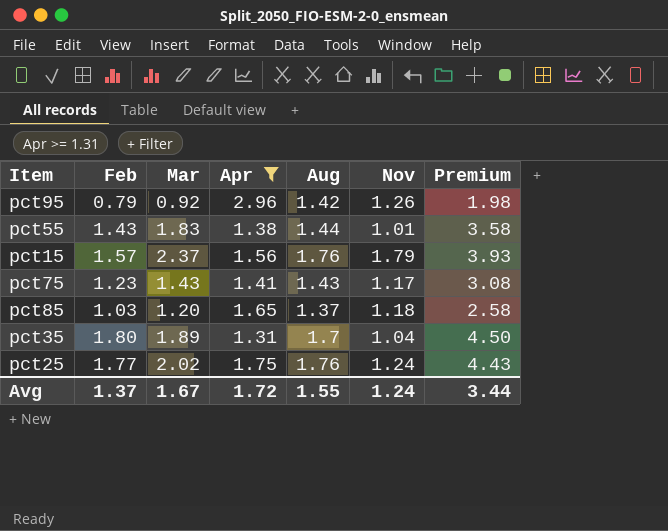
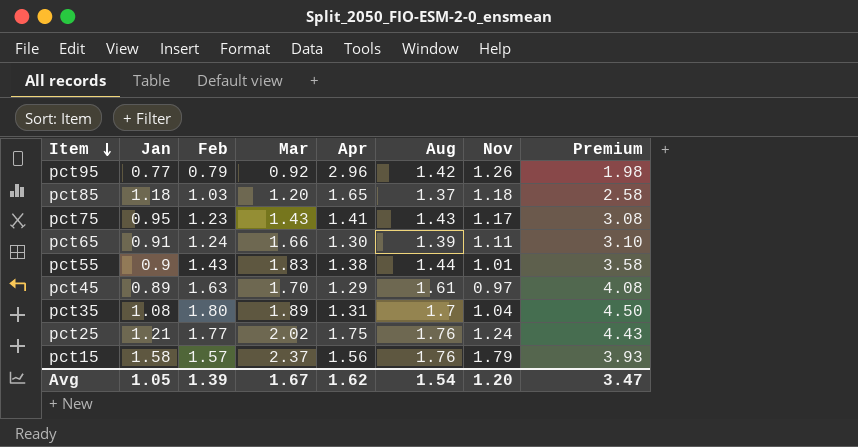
filter: Apr >= 1.31 -> none
row order: none -> Item descending
column Jan | position: none -> 2
Avg | Feb: 1.37 -> 1.39
Avg | Apr: 1.72 -> 1.62
Avg | Aug: 1.55 -> 1.54
Avg | Nov: 1.24 -> 1.20
Avg | Premium: 3.44 -> 3.47

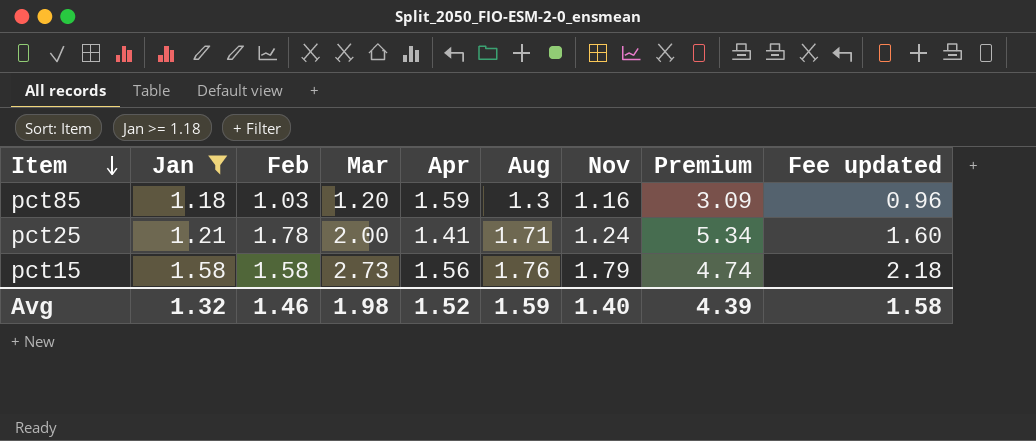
filter: none -> Jan >= 1.18
column Premium | formula: [Feb] * 2.5 -> [Feb] * 3
column Fee updated | formula: none -> [Mar] * 0.8
pct85 | Apr: 1.65 -> 1.59
pct85 | Aug: 1.37 -> 1.3
pct85 | Nov: 1.18 -> 1.16
pct25 | Feb: 1.77 -> 1.78
pct25 | Mar: 2.02 -> 2.00
pct25 | Apr: 1.75 -> 1.41
pct25 | Aug: 1.76 -> 1.71
pct15 | Feb: 1.57 -> 1.58
pct15 | Mar: 2.37 -> 2.73
Avg | Jan: 1.05 -> 1.32
Avg | Feb: 1.39 -> 1.46
Avg | Mar: 1.67 -> 1.98
Avg | Apr: 1.62 -> 1.52
Avg | Aug: 1.54 -> 1.59
Avg | Nov: 1.20 -> 1.40
Avg | Premium: 3.47 -> 4.39

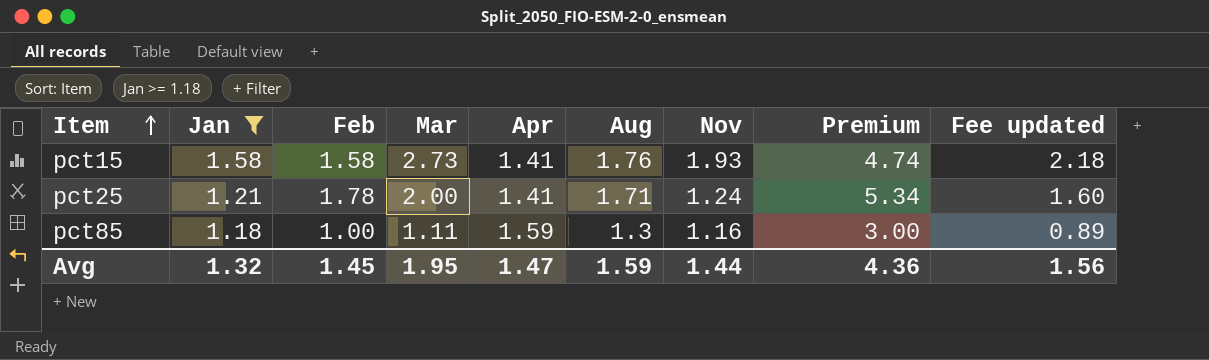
row order: Item descending -> Item ascending
pct15 | Apr: 1.56 -> 1.41
pct15 | Nov: 1.79 -> 1.93
pct85 | Feb: 1.03 -> 1.00
pct85 | Mar: 1.20 -> 1.11
pct85 | Premium: 3.09 -> 3.00
pct85 | Fee updated: 0.96 -> 0.89
Avg | Feb: 1.46 -> 1.45
Avg | Mar: 1.98 -> 1.95
Avg | Apr: 1.52 -> 1.47
Avg | Nov: 1.40 -> 1.44
Avg | Premium: 4.39 -> 4.36
Avg | Fee updated: 1.58 -> 1.56

